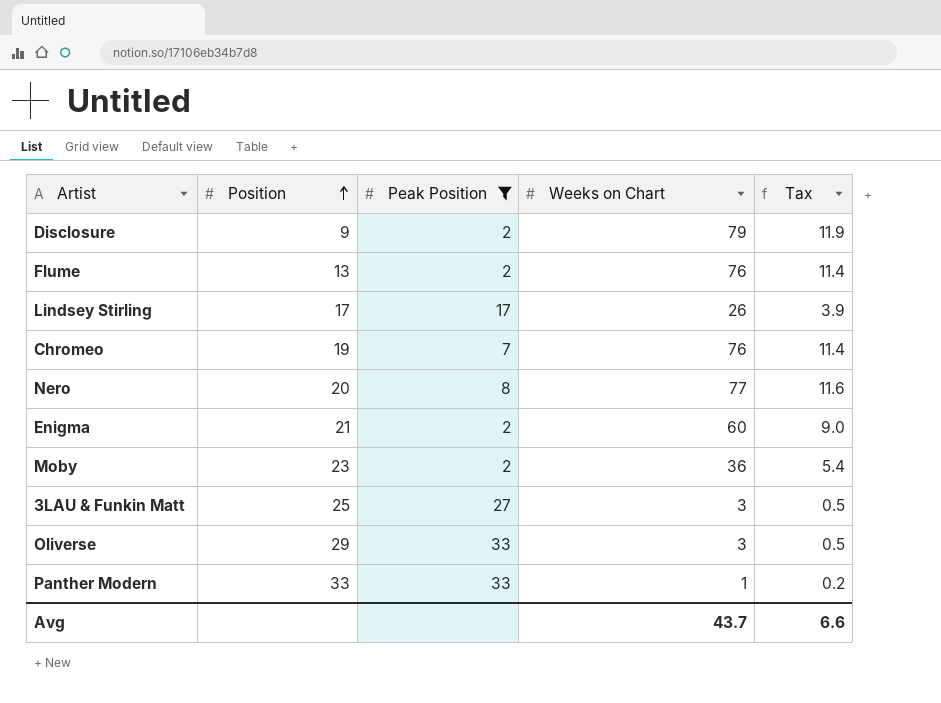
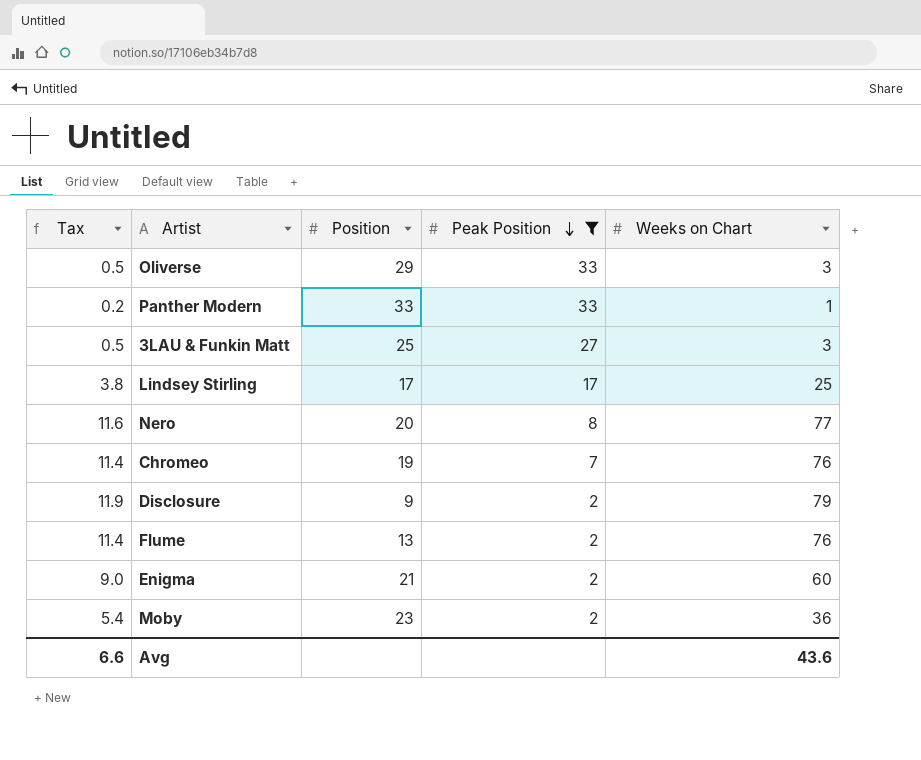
row order: Position ascending -> Peak Position descending
column Tax | position: 5 -> 1
Lindsey Stirling | Tax: 3.9 -> 3.8
Lindsey Stirling | Weeks on Chart: 26 -> 25
Avg | Weeks on Chart: 43.7 -> 43.6

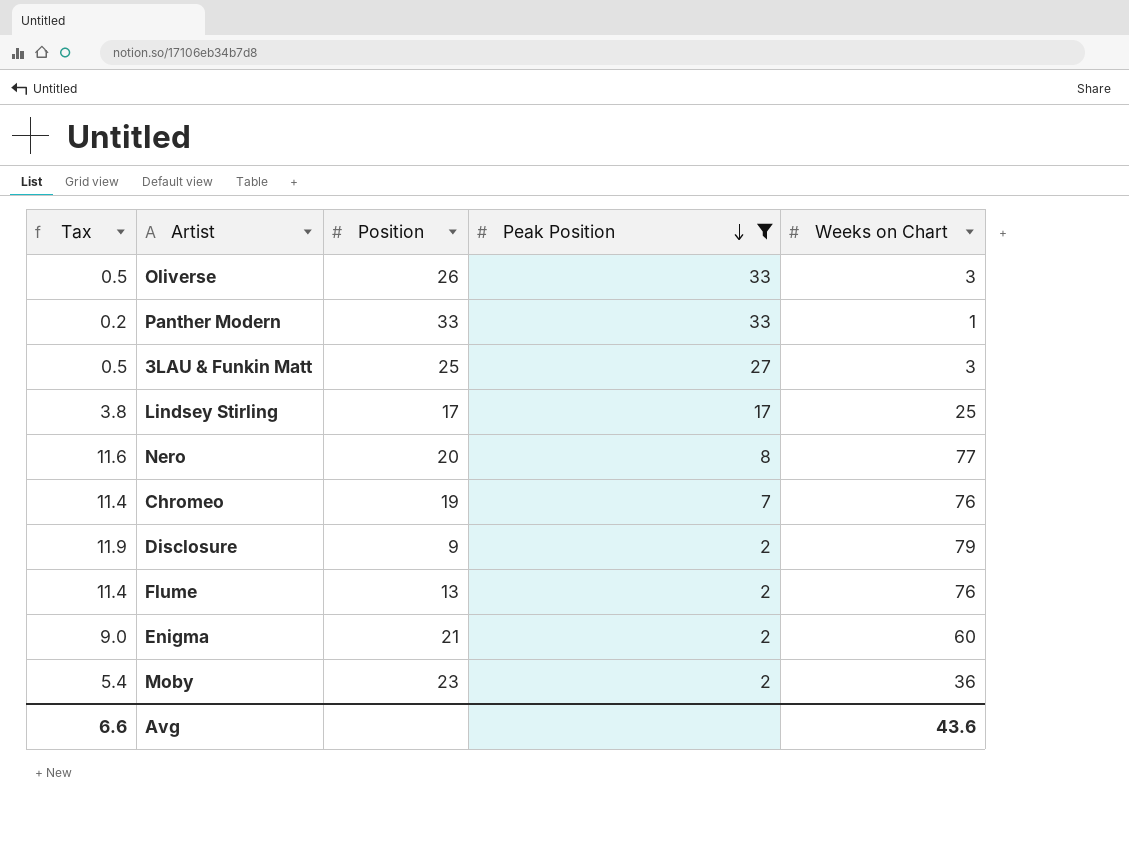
Oliverse | Position: 29 -> 26

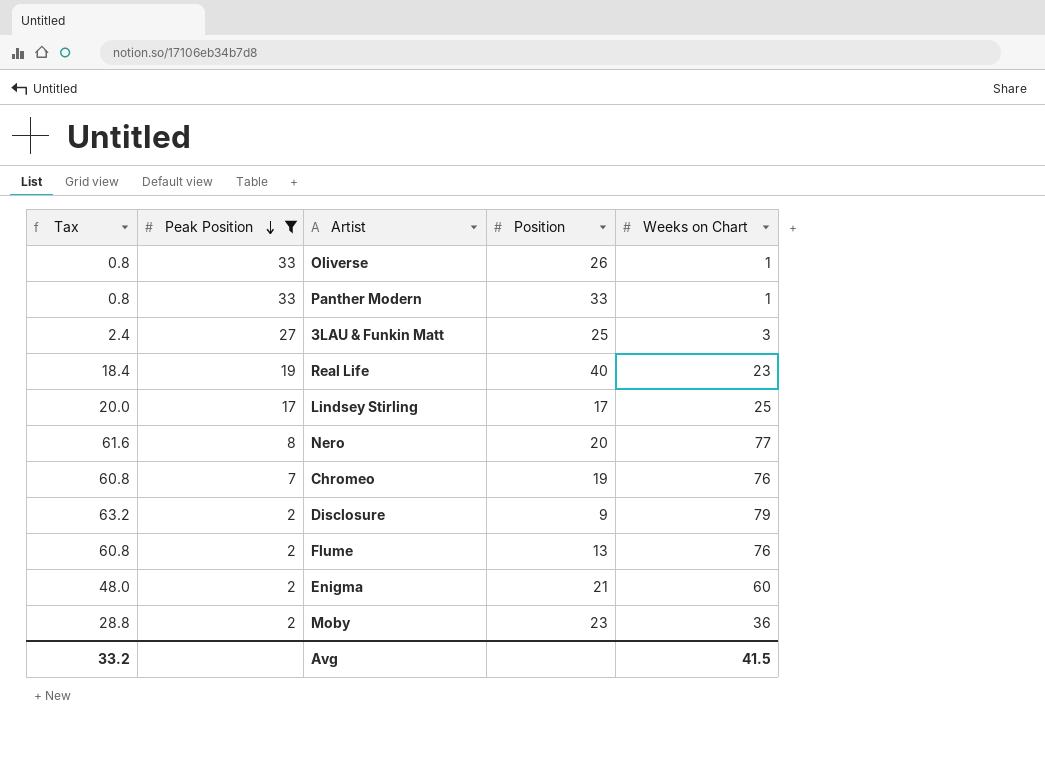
column Tax | formula: [Weeks on Chart] * 0.15 -> [Weeks on Chart] * 0.8
column Peak Position | position: 4 -> 2
Oliverse | Weeks on Chart: 3 -> 1
row Real Life: none -> 18.4 | 19 | 40 | 23
Avg | Tax: 6.6 -> 33.2
Avg | Weeks on Chart: 43.6 -> 41.5

